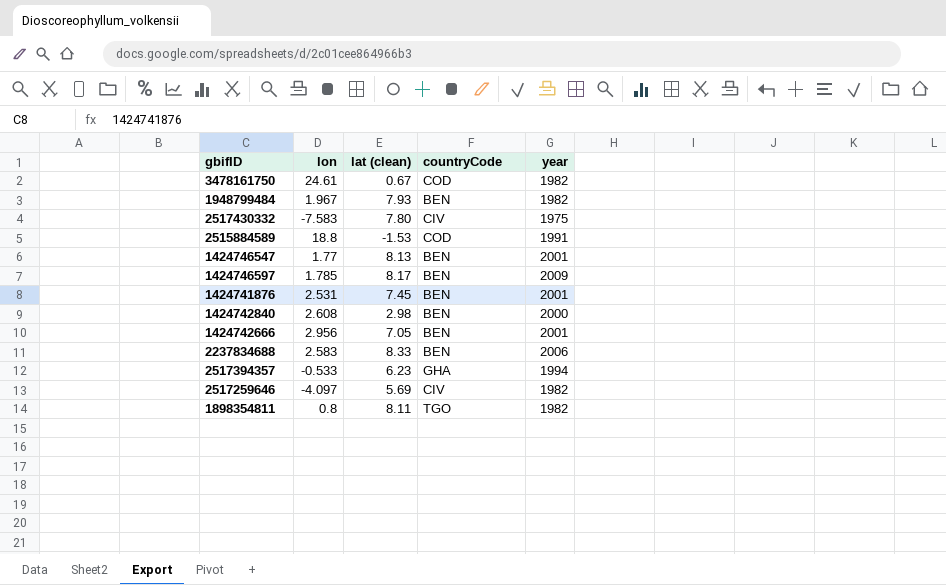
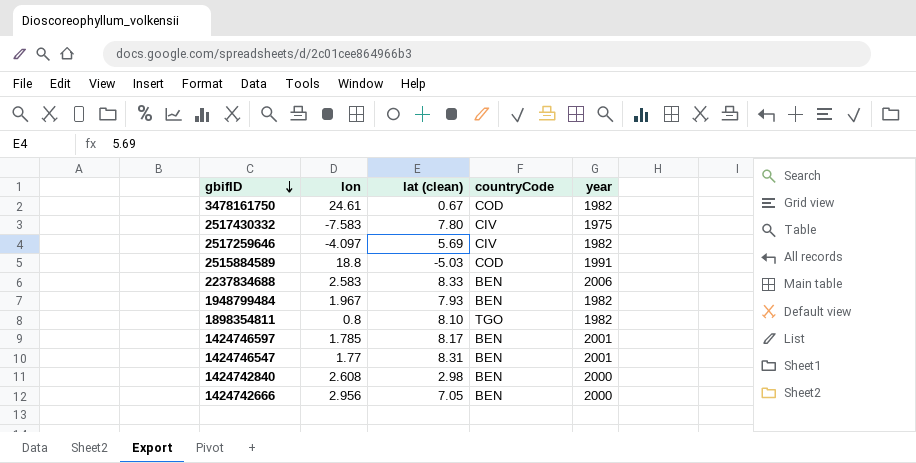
row order: none -> gbifID descending
row 1424741876: 2.531 | 7.45 | BEN | 2001 -> none
row 2517394357: -0.533 | 6.23 | GHA | 1994 -> none
2515884589 | lat (clean): -1.53 -> -5.03
1898354811 | lat (clean): 8.11 -> 8.10
1424746597 | year: 2009 -> 2001
1424746547 | lat (clean): 8.13 -> 8.31
1424742666 | year: 2001 -> 2000

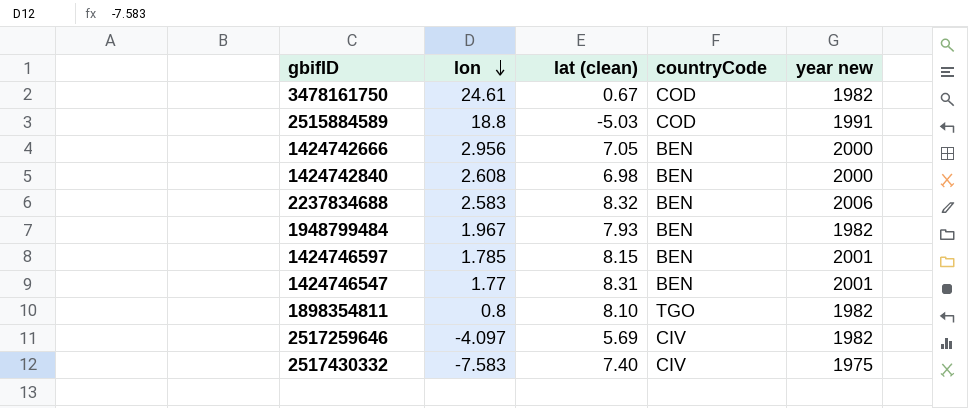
row order: gbifID descending -> lon descending
column name: year -> year new
1424742840 | lat (clean): 2.98 -> 6.98
2237834688 | lat (clean): 8.33 -> 8.32
1424746597 | lat (clean): 8.17 -> 8.15
2517430332 | lat (clean): 7.80 -> 7.40

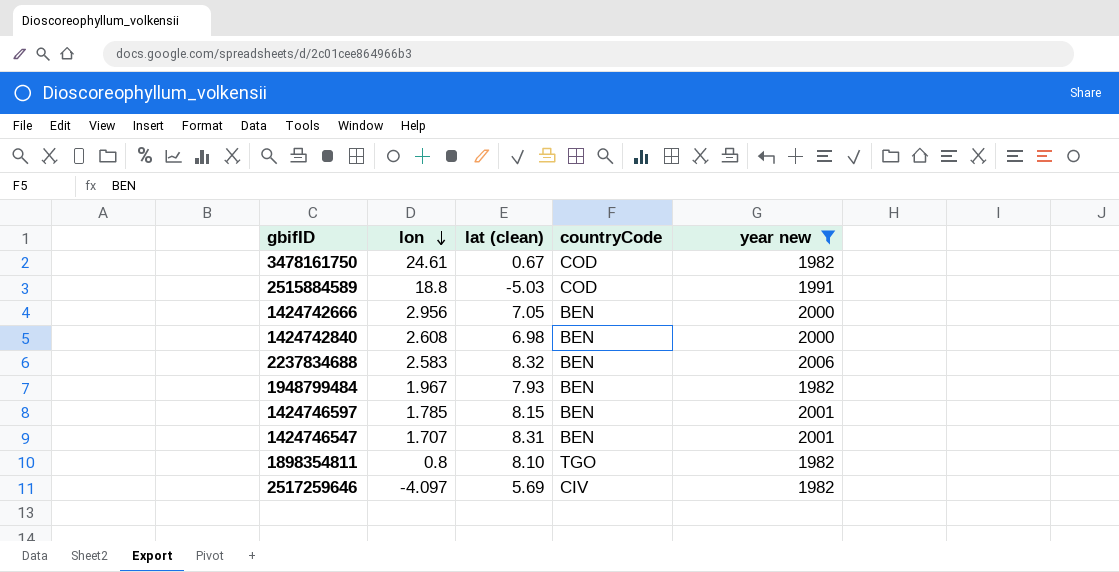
filter: none -> year new != 1975
1424746547 | lon: 1.77 -> 1.707

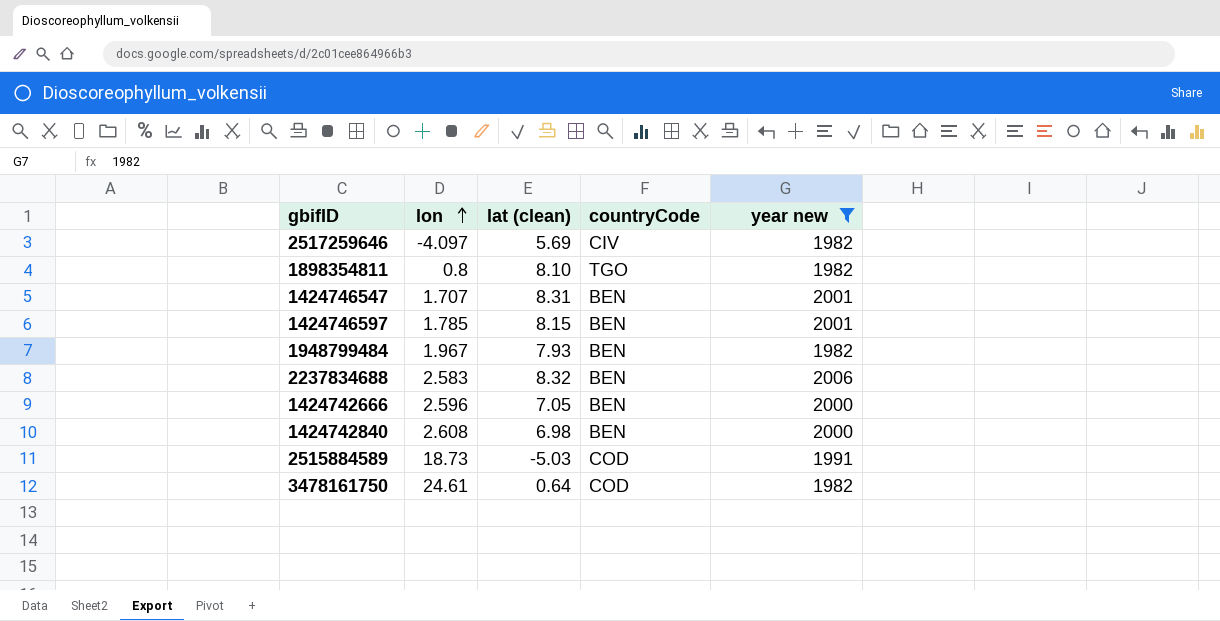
row order: lon descending -> lon ascending
1424742666 | lon: 2.956 -> 2.596
2515884589 | lon: 18.8 -> 18.73
3478161750 | lat (clean): 0.67 -> 0.64

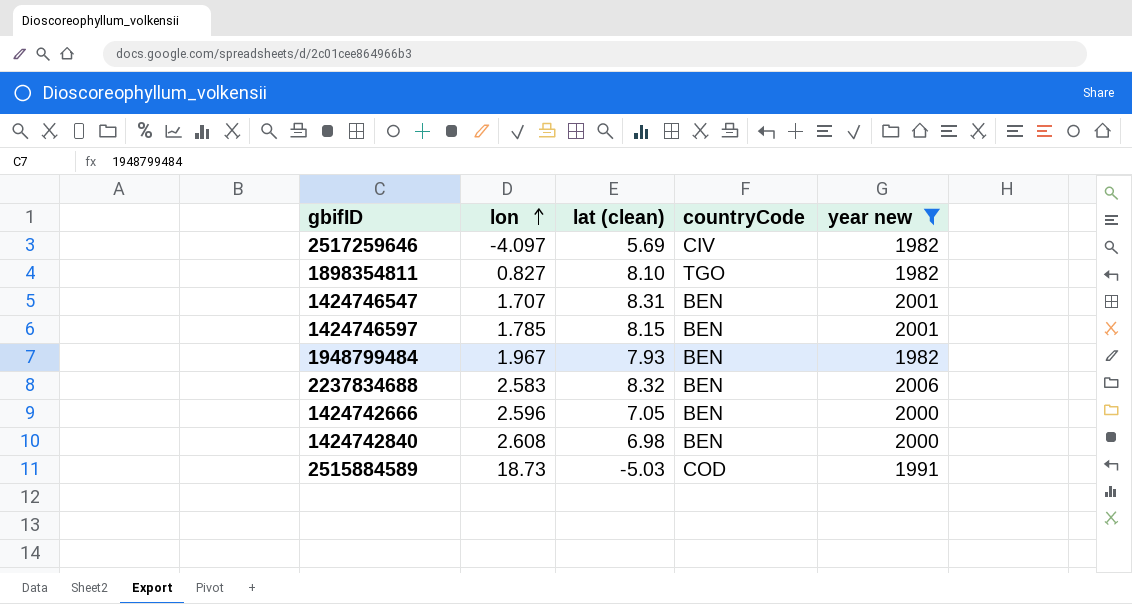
row 3478161750: 24.61 | 0.64 | COD | 1982 -> none
1898354811 | lon: 0.8 -> 0.827

